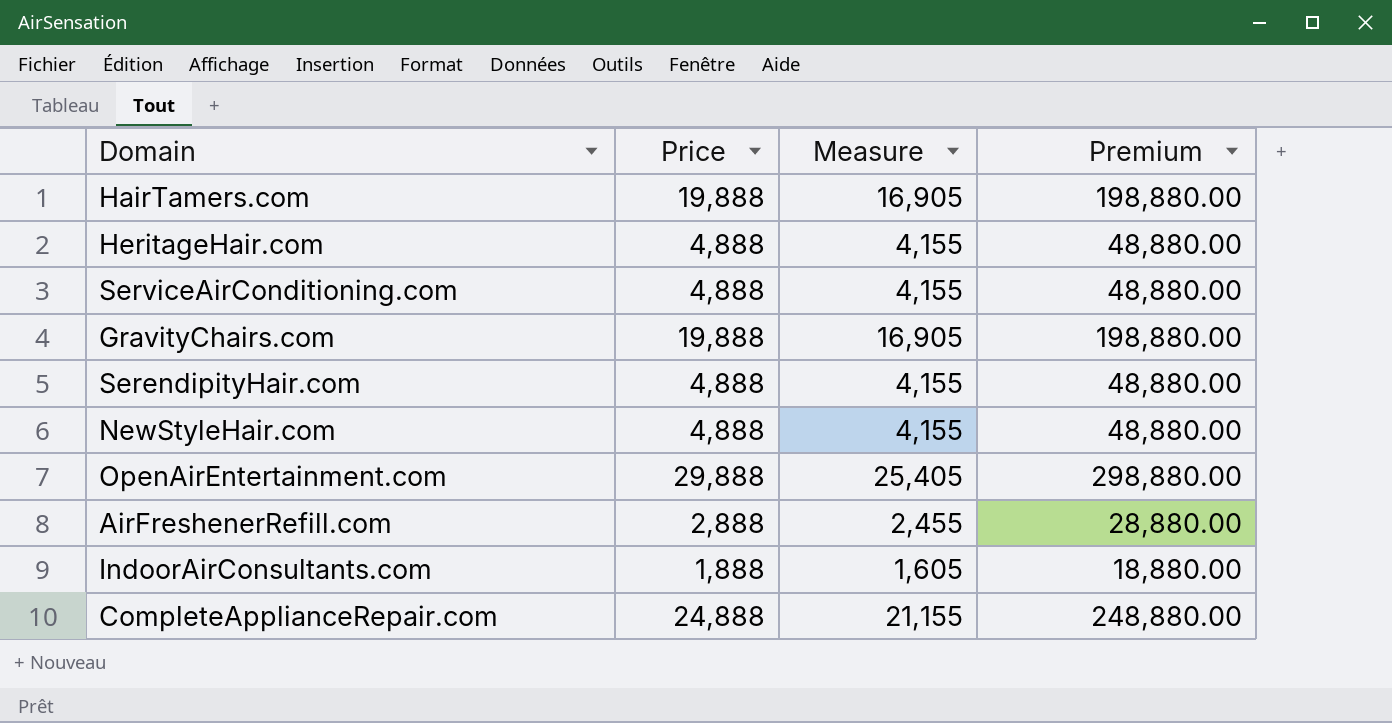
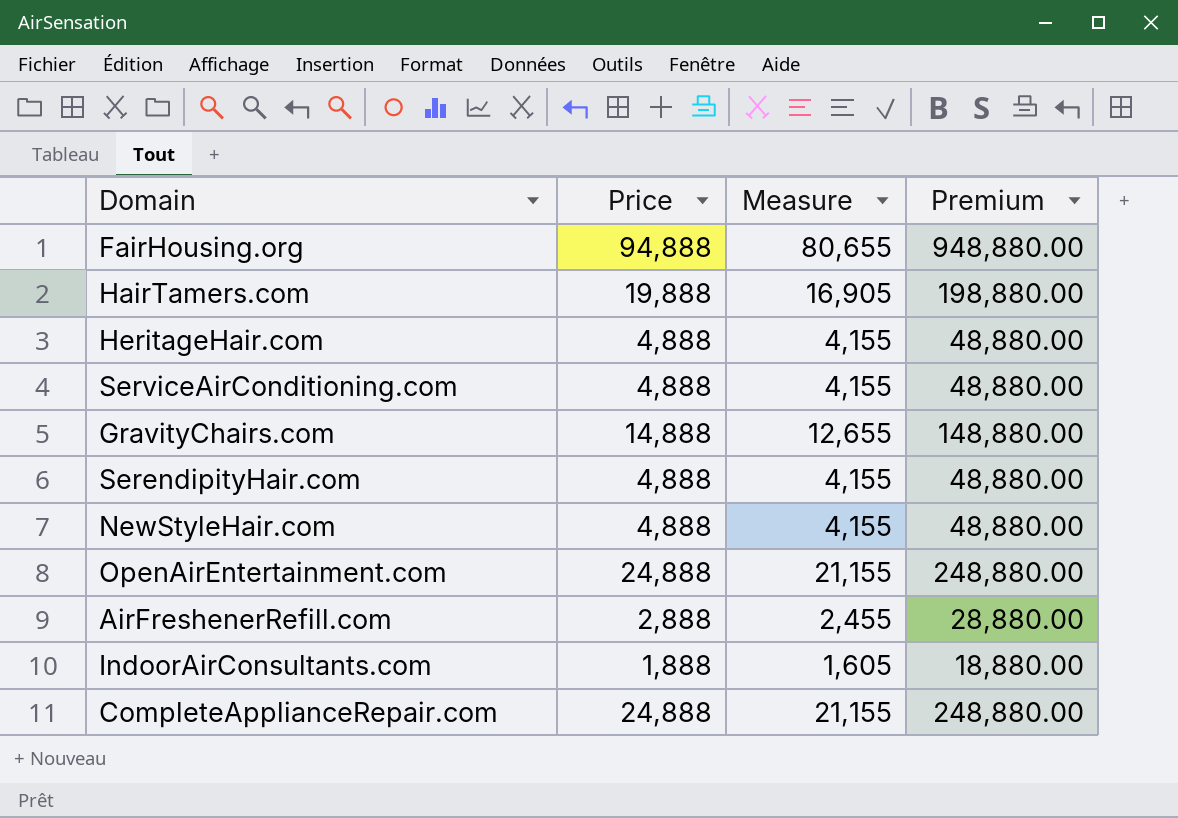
row FairHousing.org: none -> 94,888 | 80,655 | 948,880.00
GravityChairs.com | Price: 19,888 -> 14,888
GravityChairs.com | Measure: 16,905 -> 12,655
GravityChairs.com | Premium: 198,880.00 -> 148,880.00
OpenAirEntertainment.com | Price: 29,888 -> 24,888
OpenAirEntertainment.com | Measure: 25,405 -> 21,155
OpenAirEntertainment.com | Premium: 298,880.00 -> 248,880.00

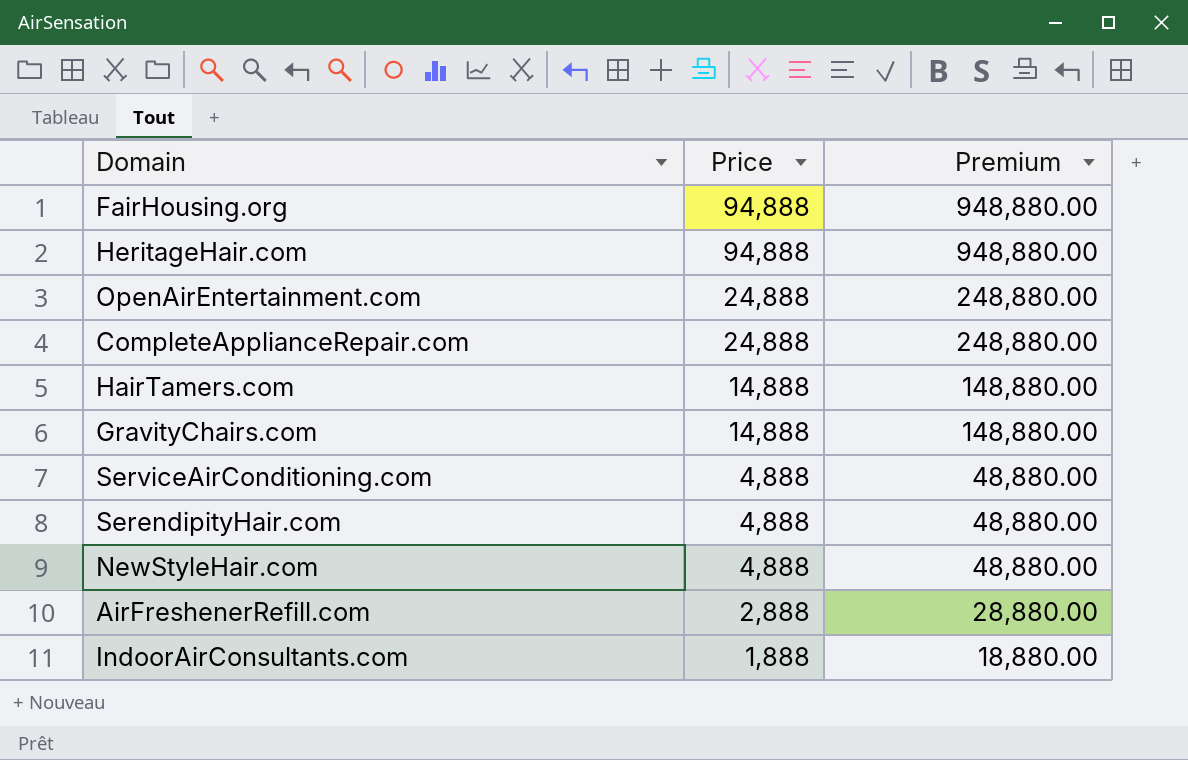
row order: none -> Price descending
column Measure | formula: [Price] * 0.85 -> none
HeritageHair.com | Price: 4,888 -> 94,888
HeritageHair.com | Premium: 48,880.00 -> 948,880.00
HairTamers.com | Price: 19,888 -> 14,888
HairTamers.com | Premium: 198,880.00 -> 148,880.00

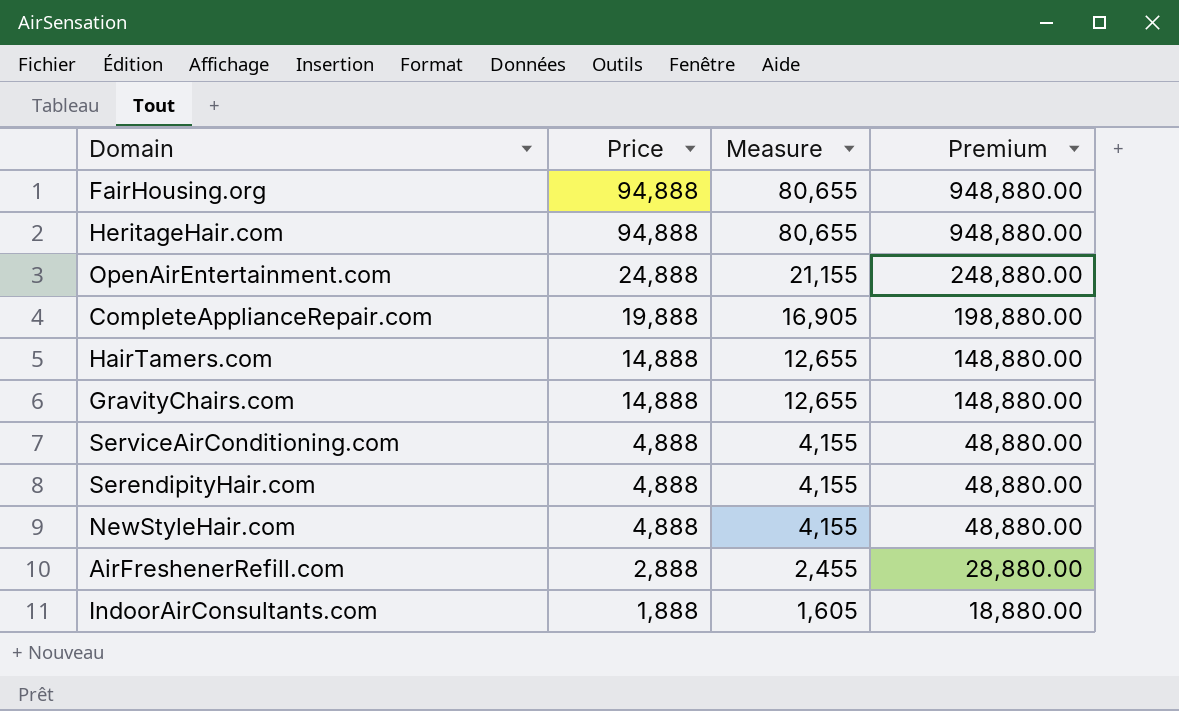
column Measure | formula: none -> [Price] * 0.85
CompleteApplianceRepair.com | Price: 24,888 -> 19,888
CompleteApplianceRepair.com | Premium: 248,880.00 -> 198,880.00

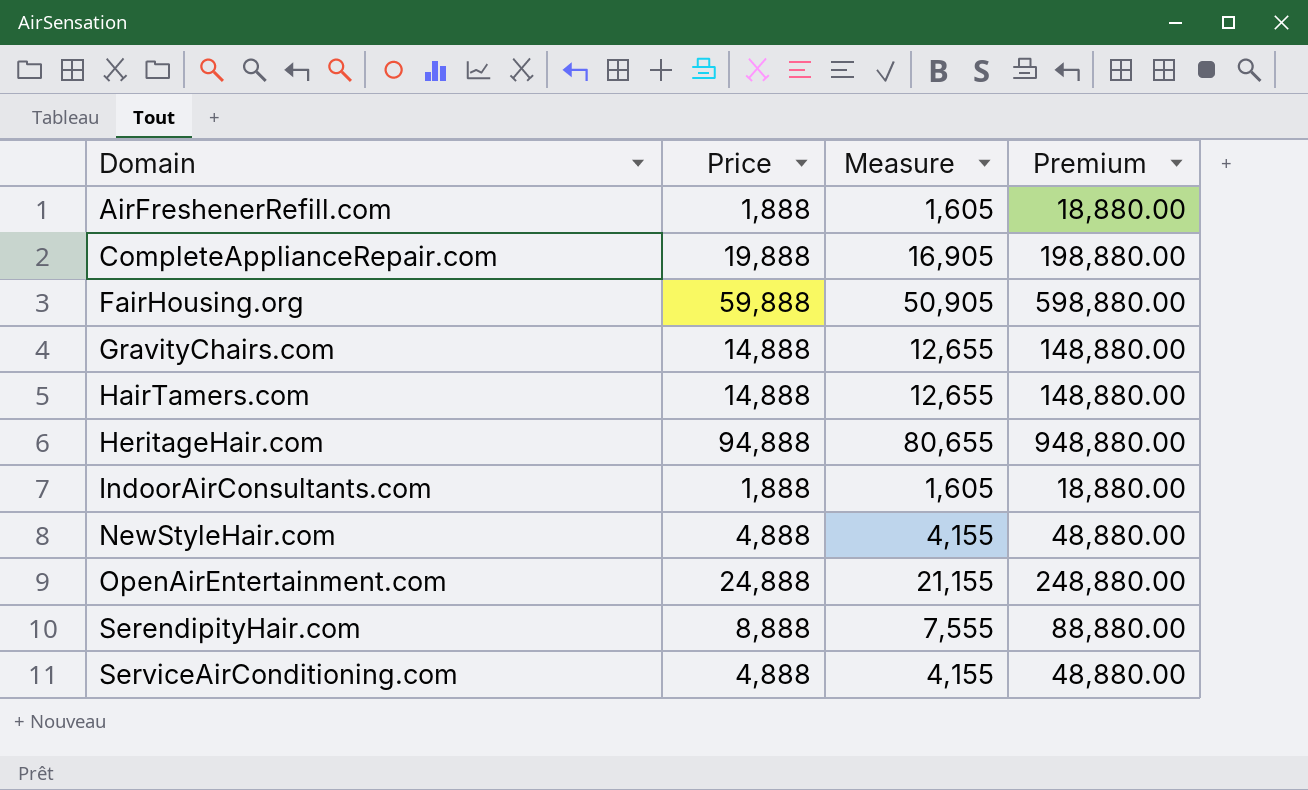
row order: Price descending -> Domain ascending
AirFreshenerRefill.com | Price: 2,888 -> 1,888
AirFreshenerRefill.com | Measure: 2,455 -> 1,605
AirFreshenerRefill.com | Premium: 28,880.00 -> 18,880.00
FairHousing.org | Price: 94,888 -> 59,888
FairHousing.org | Measure: 80,655 -> 50,905
FairHousing.org | Premium: 948,880.00 -> 598,880.00
SerendipityHair.com | Price: 4,888 -> 8,888
SerendipityHair.com | Measure: 4,155 -> 7,555
SerendipityHair.com | Premium: 48,880.00 -> 88,880.00

